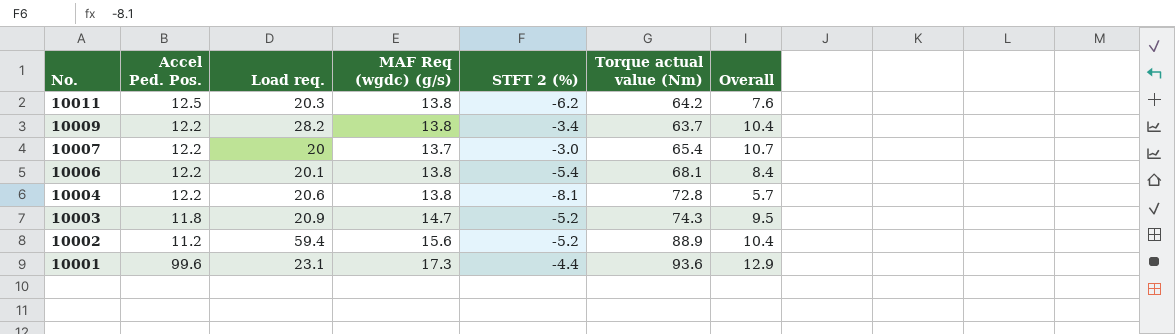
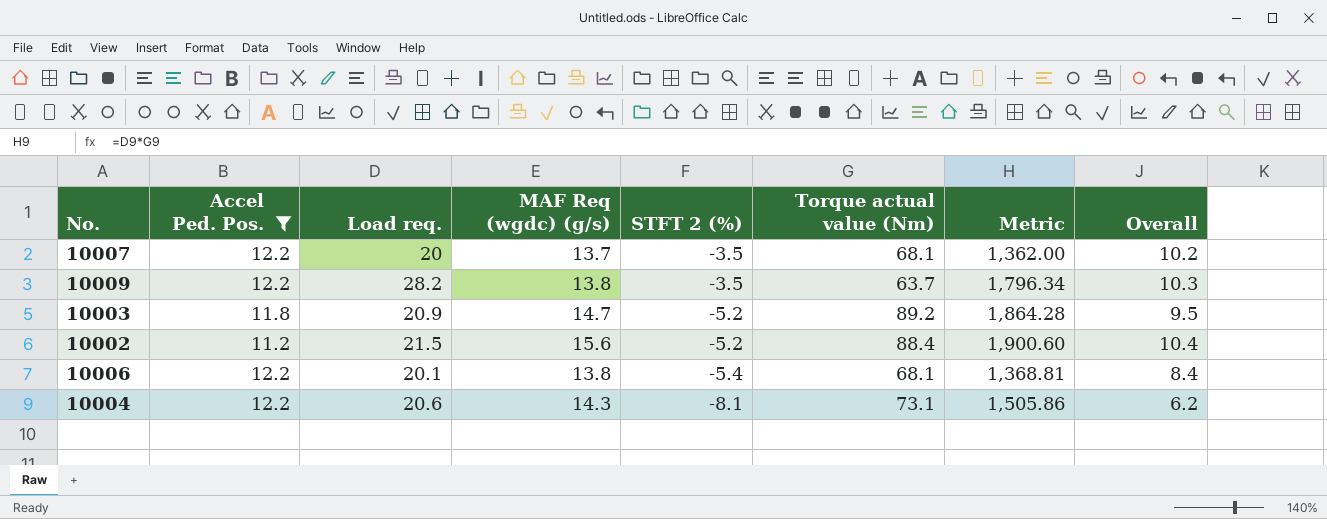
filter: none -> Accel Ped. Pos. <= 12.2
row order: No. descending -> STFT 2 (%) descending
column Metric | formula: none -> [Load req.] * [Torque actual value (Nm)]
10007 | STFT 2 (%): -3.0 -> -3.5
10007 | Torque actual value (Nm): 65.4 -> 68.1
10007 | Overall: 10.7 -> 10.2
10009 | STFT 2 (%): -3.4 -> -3.5
10009 | Overall: 10.4 -> 10.3
10003 | Torque actual value (Nm): 74.3 -> 89.2
10002 | Load req.: 59.4 -> 21.5
10002 | Torque actual value (Nm): 88.9 -> 88.4
10004 | MAF Req (wgdc) (g/s): 13.8 -> 14.3
10004 | Torque actual value (Nm): 72.8 -> 73.1
10004 | Overall: 5.7 -> 6.2

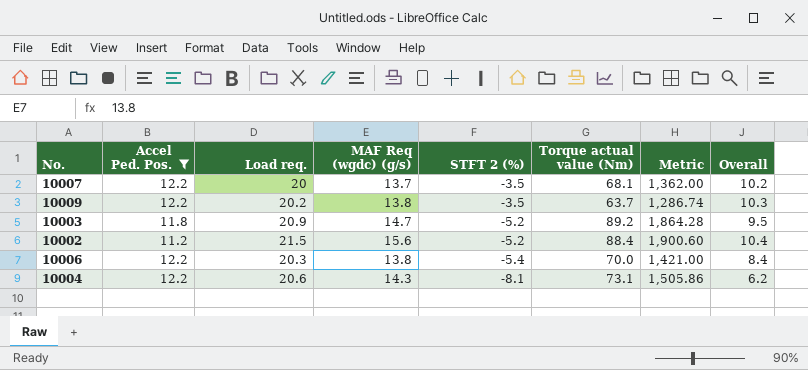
10009 | Load req.: 28.2 -> 20.2
10009 | Metric: 1,796.34 -> 1,286.74
10006 | Load req.: 20.1 -> 20.3
10006 | Torque actual value (Nm): 68.1 -> 70.0
10006 | Metric: 1,368.81 -> 1,421.00

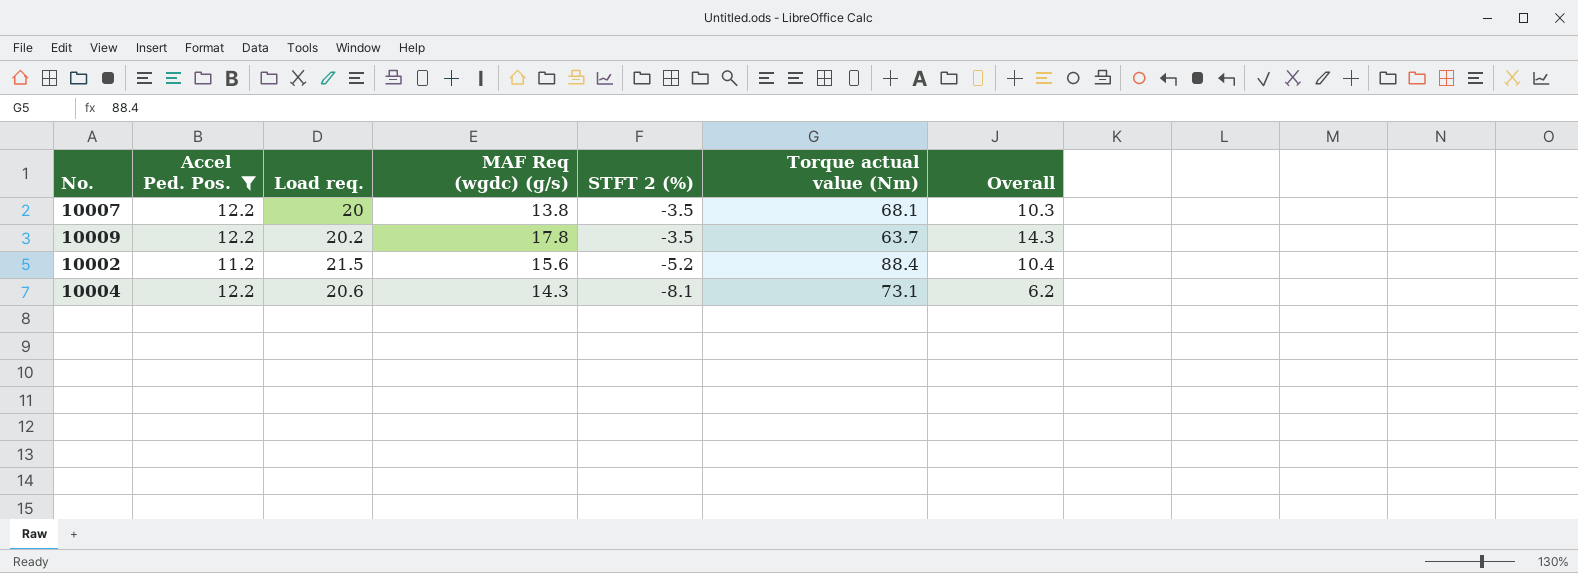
column Metric | formula: [Load req.] * [Torque actual value (Nm)] -> none
row 10003: 11.8 | 20.9 | 14.7 | -5.2 | 89.2 | 1,864.28 | 9.5 -> none
row 10006: 12.2 | 20.3 | 13.8 | -5.4 | 70.0 | 1,421.00 | 8.4 -> none
10007 | MAF Req (wgdc) (g/s): 13.7 -> 13.8
10007 | Overall: 10.2 -> 10.3
10009 | MAF Req (wgdc) (g/s): 13.8 -> 17.8
10009 | Overall: 10.3 -> 14.3

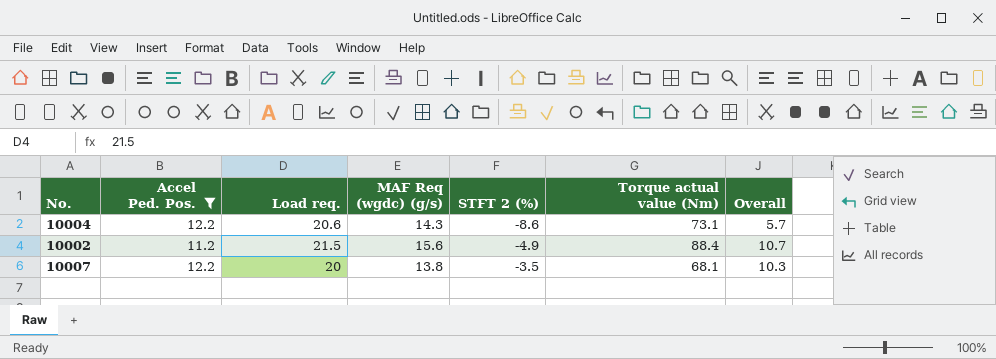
row order: STFT 2 (%) descending -> STFT 2 (%) ascending
row 10009: 12.2 | 20.2 | 17.8 | -3.5 | 63.7 | 14.3 -> none
10004 | STFT 2 (%): -8.1 -> -8.6
10004 | Overall: 6.2 -> 5.7
10002 | STFT 2 (%): -5.2 -> -4.9
10002 | Overall: 10.4 -> 10.7

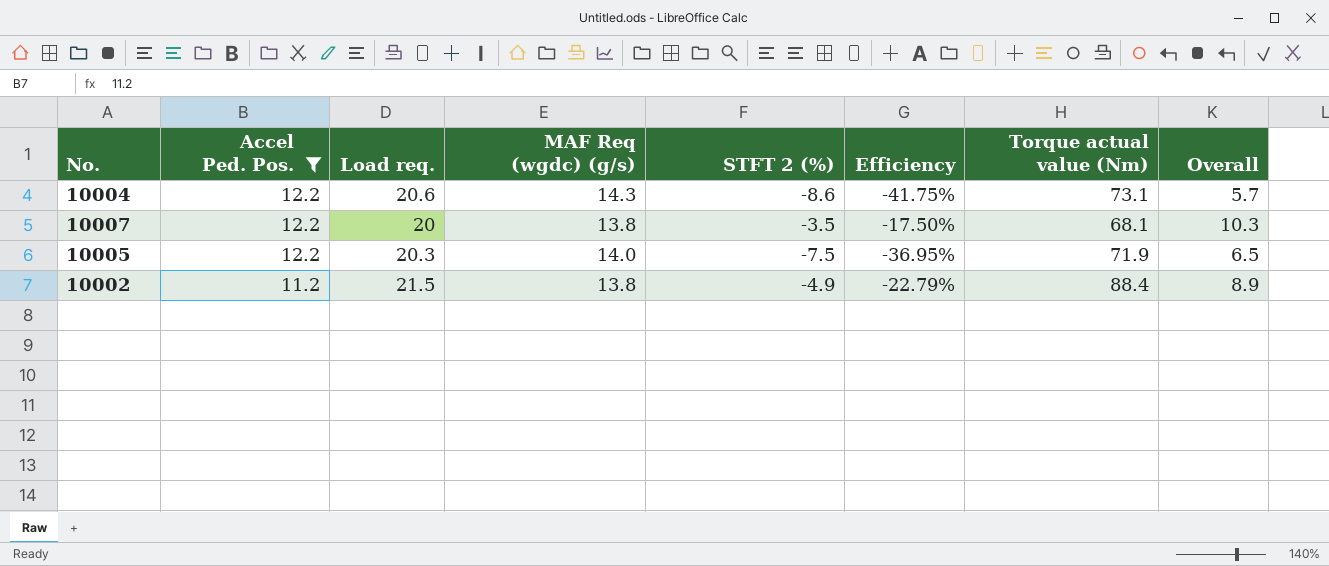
row order: STFT 2 (%) ascending -> Accel Ped. Pos. descending
column Efficiency | formula: none -> [STFT 2 (%)] / [Load req.]
row 10005: none -> 12.2 | 20.3 | 14.0 | -7.5 | -36.95% | 71.9 | 6.5
10002 | MAF Req (wgdc) (g/s): 15.6 -> 13.8
10002 | Overall: 10.7 -> 8.9

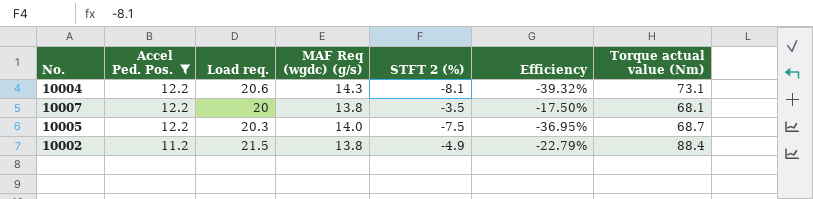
column Overall | formula: [MAF Req (wgdc) (g/s)] + [STFT 2 (%)] -> none
10004 | STFT 2 (%): -8.6 -> -8.1
10004 | Efficiency: -41.75% -> -39.32%
10005 | Torque actual value (Nm): 71.9 -> 68.7

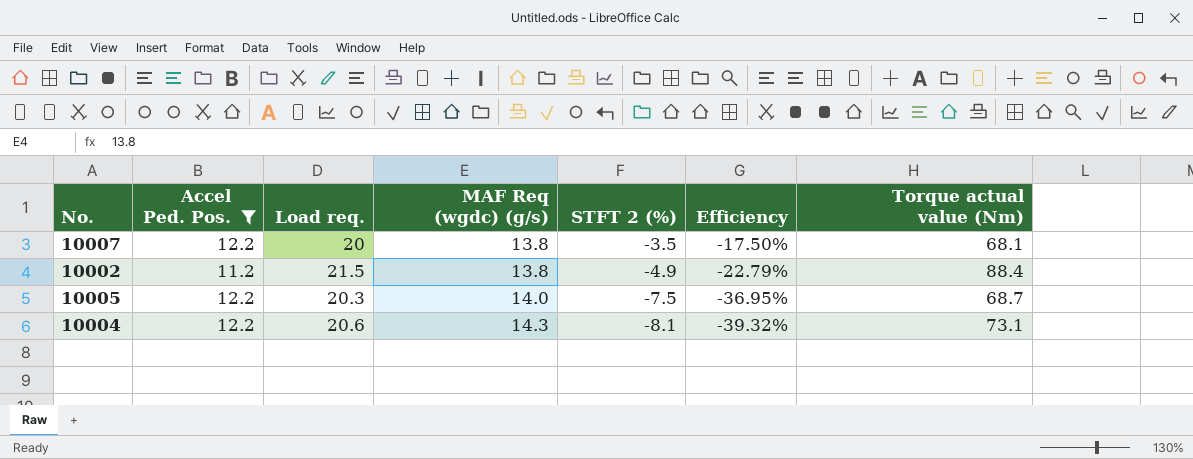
row order: Accel Ped. Pos. descending -> MAF Req (wgdc) (g/s) ascending

